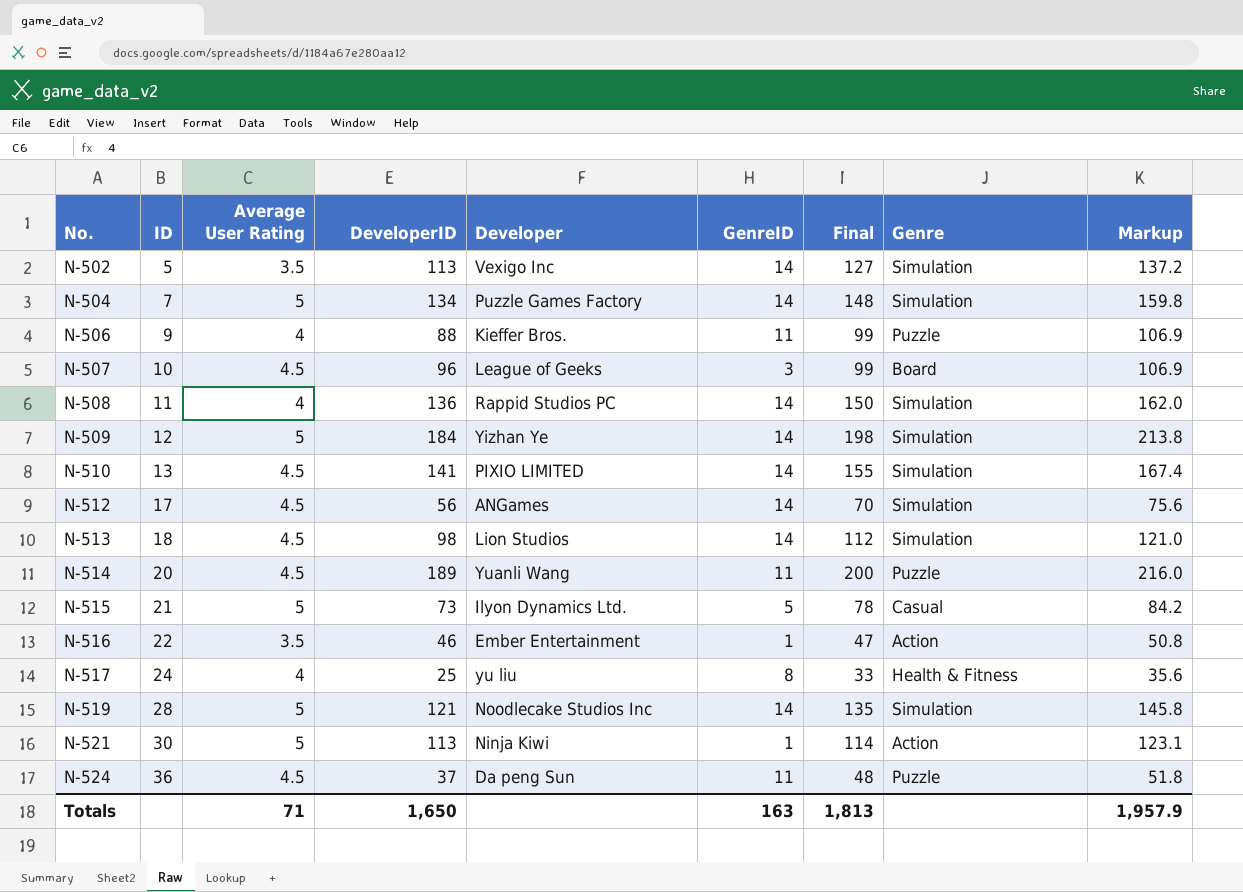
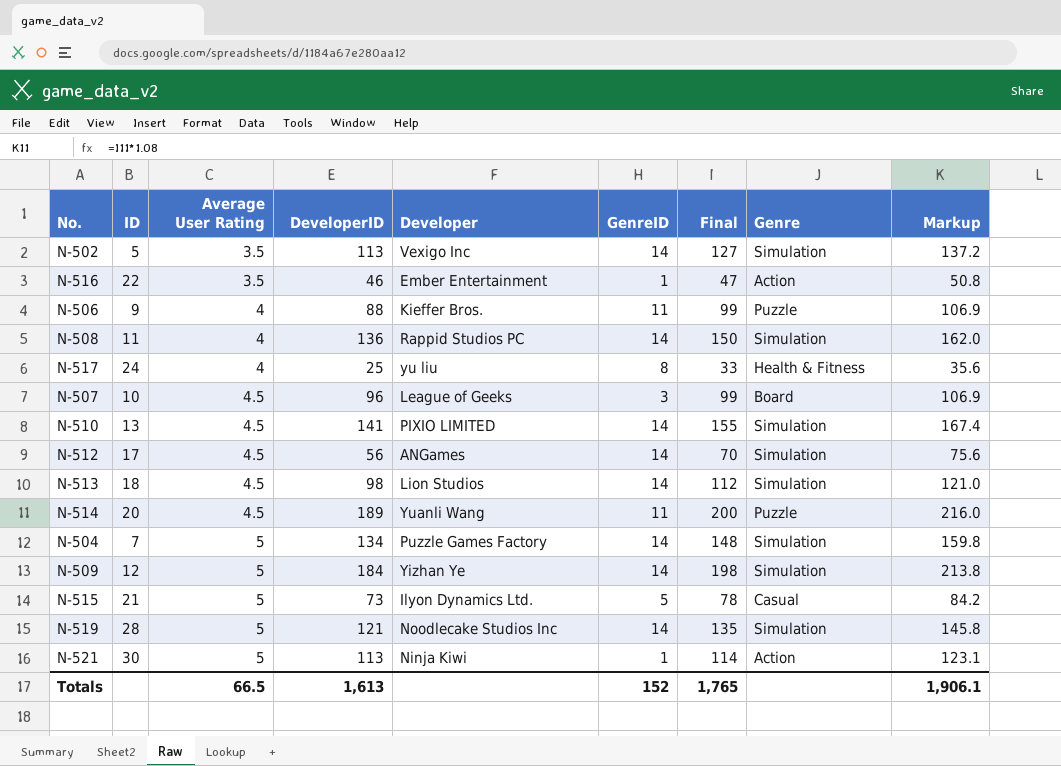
row order: No. ascending -> Average User Rating ascending
row N-524: 36 | 4.5 | 37 | Da peng Sun | 11 | 48 | Puzzle | 51.8 -> none
Totals | Average User Rating: 71 -> 66.5
Totals | DeveloperID: 1,650 -> 1,613
Totals | GenreID: 163 -> 152
Totals | Final: 1,813 -> 1,765
Totals | Markup: 1,957.9 -> 1,906.1

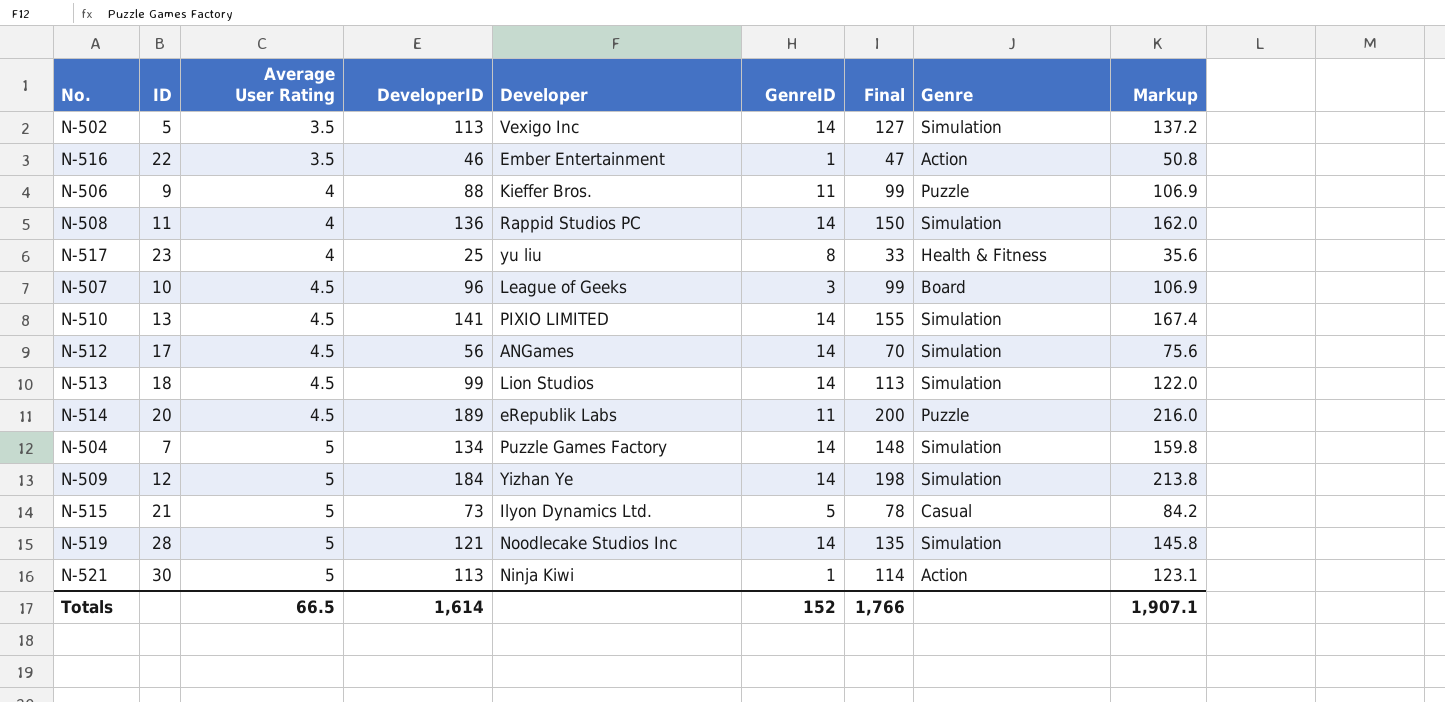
N-517 | ID: 24 -> 23
N-513 | DeveloperID: 98 -> 99
N-513 | Final: 112 -> 113
N-513 | Markup: 121.0 -> 122.0
N-514 | Developer: Yuanli Wang -> eRepublik Labs
Totals | DeveloperID: 1,613 -> 1,614
Totals | Final: 1,765 -> 1,766
Totals | Markup: 1,906.1 -> 1,907.1

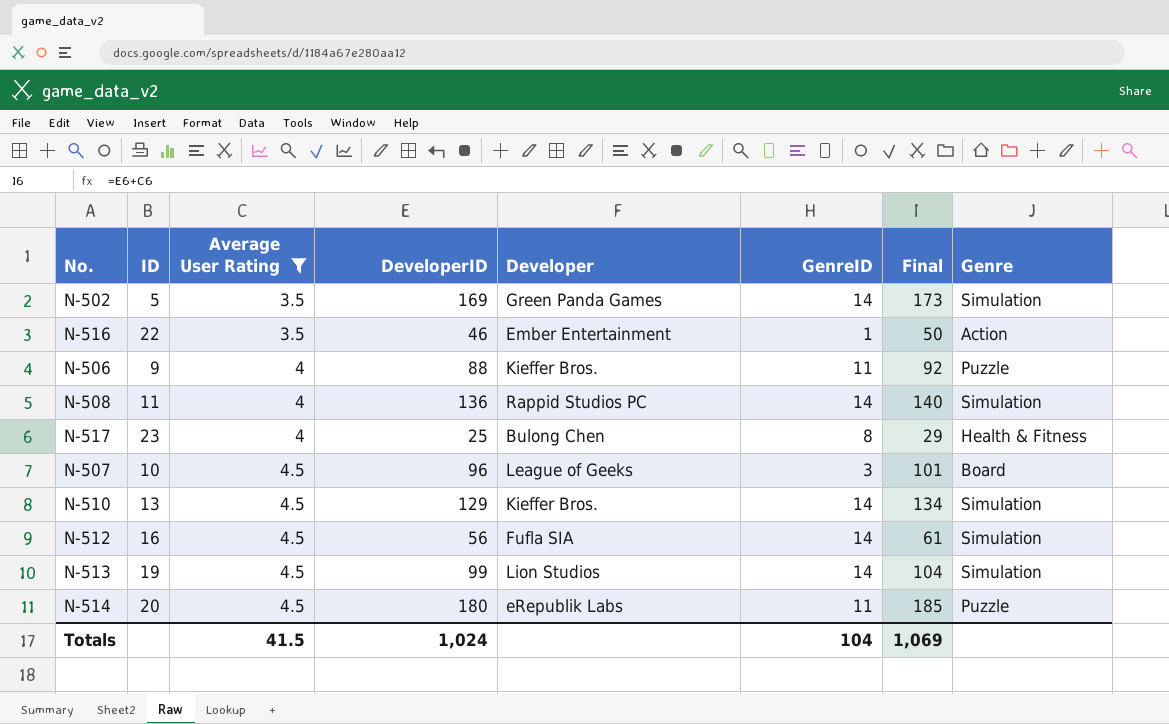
filter: none -> Average User Rating != 5
column Markup | formula: [Final] * 1.08 -> none
column Final | formula: [DeveloperID] + [GenreID] -> [Average User Rating] + [DeveloperID]
N-502 | DeveloperID: 113 -> 169
N-502 | Developer: Vexigo Inc -> Green Panda Games
N-517 | Developer: yu liu -> Bulong Chen
N-510 | DeveloperID: 141 -> 129
N-510 | Developer: PIXIO LIMITED -> Kieffer Bros.
N-512 | ID: 17 -> 16
N-512 | Developer: ANGames -> Fufla SIA
N-513 | ID: 18 -> 19
N-514 | DeveloperID: 189 -> 180
Totals | Average User Rating: 66.5 -> 41.5
Totals | DeveloperID: 1,614 -> 1,024
Totals | GenreID: 152 -> 104
Totals | Final: 1,766 -> 1,069

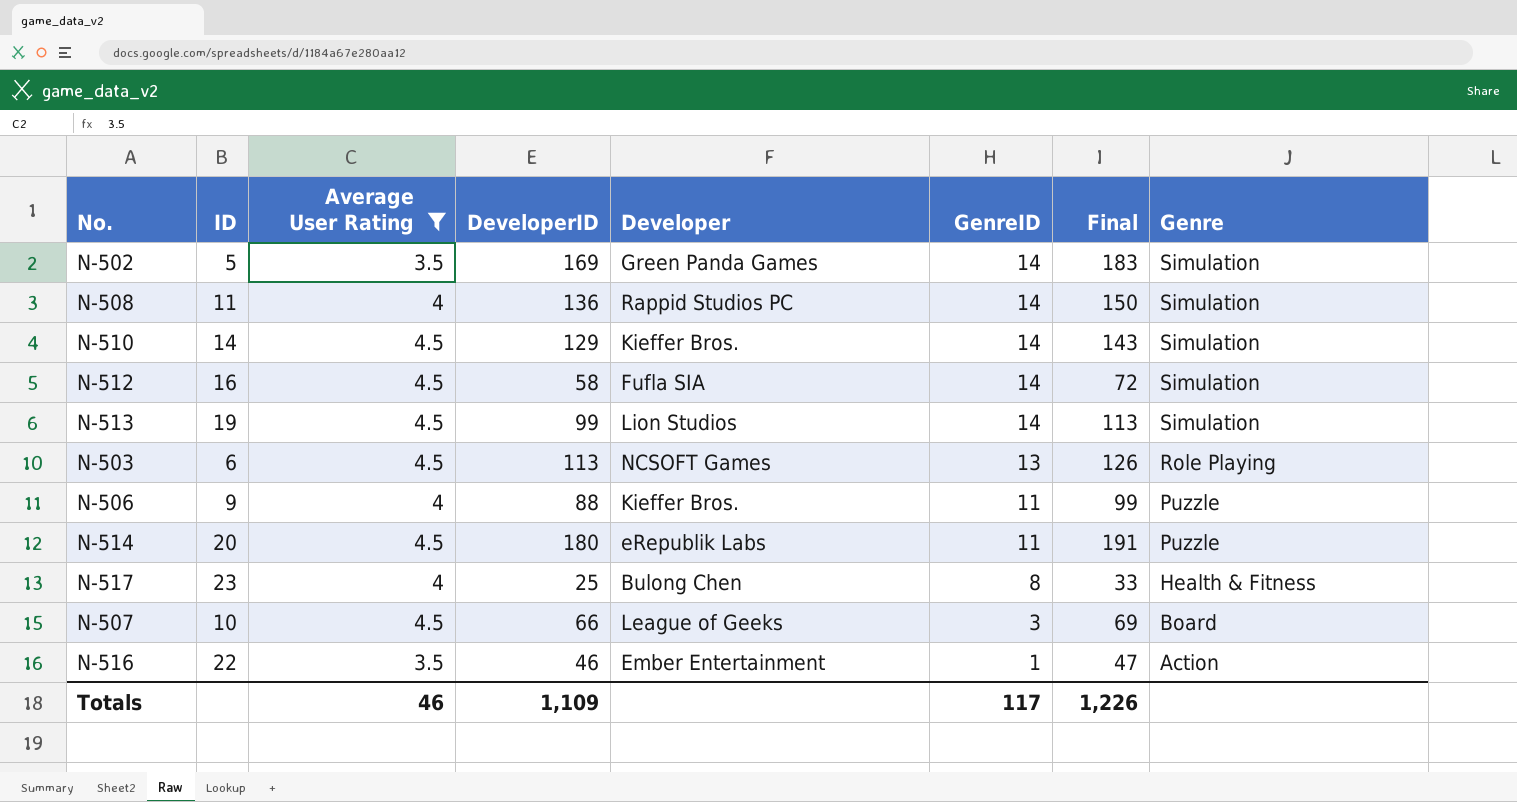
row order: Average User Rating ascending -> GenreID descending
column Final | formula: [Average User Rating] + [DeveloperID] -> [DeveloperID] + [GenreID]
N-510 | ID: 13 -> 14
N-512 | DeveloperID: 56 -> 58
row N-503: none -> 6 | 4.5 | 113 | NCSOFT Games | 13 | 126 | Role Playing
N-507 | DeveloperID: 96 -> 66
Totals | Average User Rating: 41.5 -> 46
Totals | DeveloperID: 1,024 -> 1,109
Totals | GenreID: 104 -> 117
Totals | Final: 1,069 -> 1,226

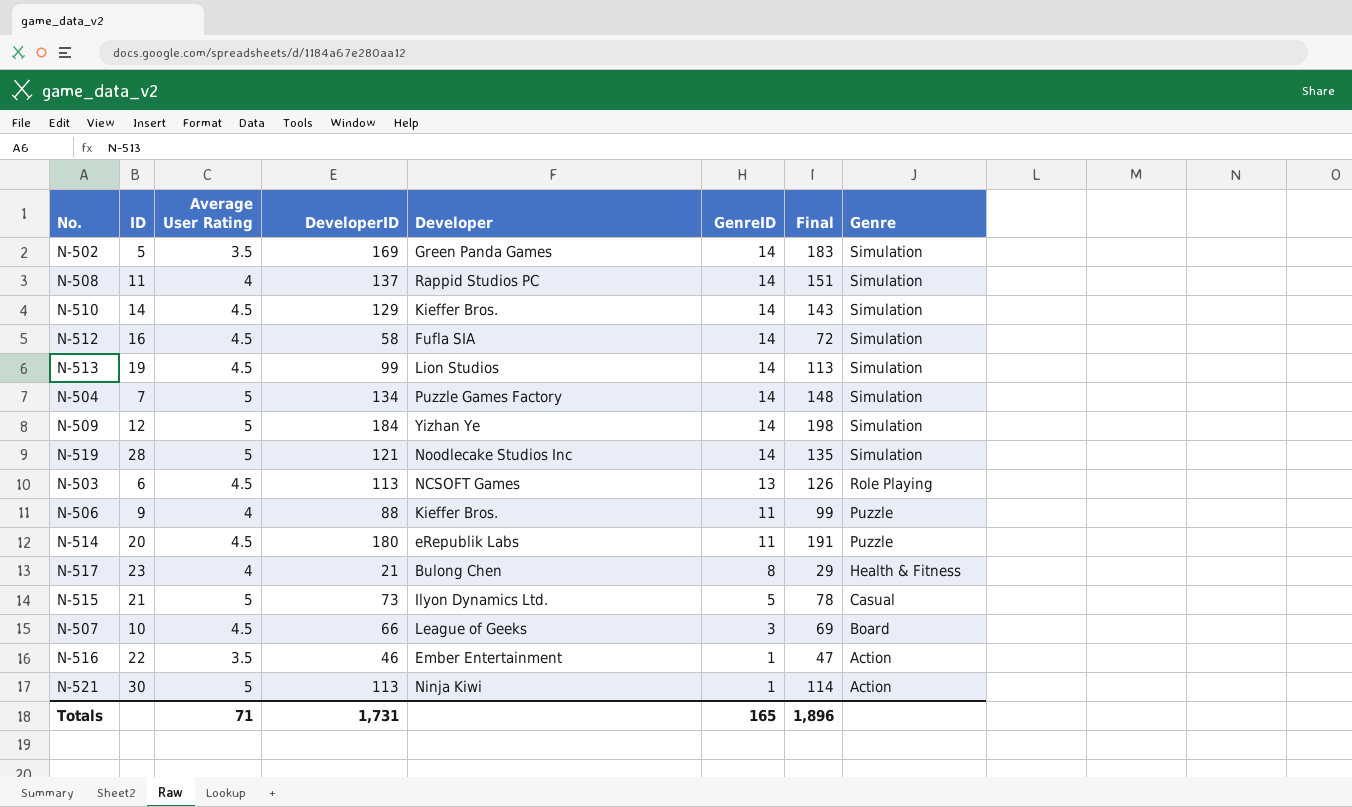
filter: Average User Rating != 5 -> none
N-508 | DeveloperID: 136 -> 137
N-508 | Final: 150 -> 151
N-517 | DeveloperID: 25 -> 21
N-517 | Final: 33 -> 29
Totals | Average User Rating: 46 -> 71
Totals | DeveloperID: 1,109 -> 1,731
Totals | GenreID: 117 -> 165
Totals | Final: 1,226 -> 1,896

